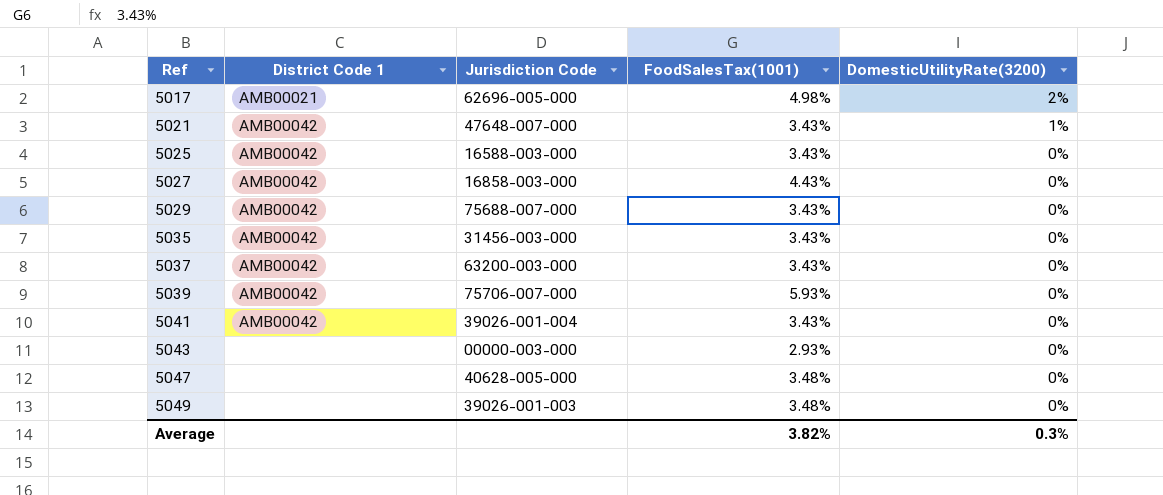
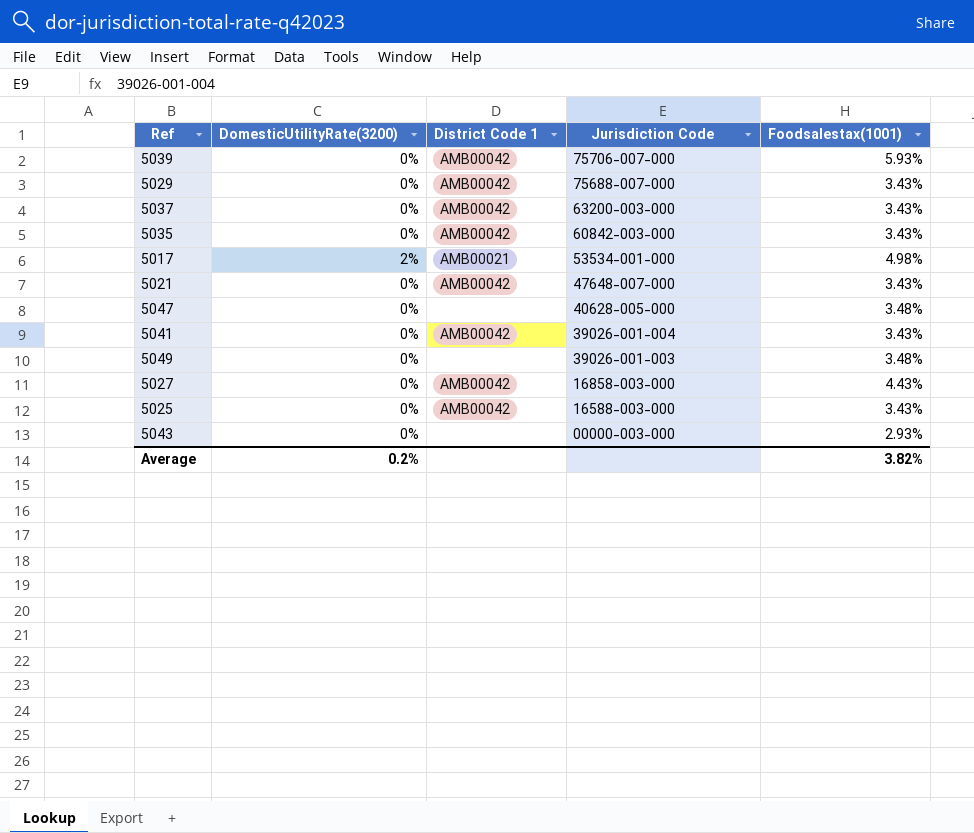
row order: Ref ascending -> Jurisdiction Code descending
column DomesticUtilityRate(3200) | position: 5 -> 2
column name: FoodSalesTax(1001) -> Foodsalestax(1001)
5035 | Jurisdiction Code: 31456-003-000 -> 60842-003-000
5017 | Jurisdiction Code: 62696-005-000 -> 53534-001-000
5021 | DomesticUtilityRate(3200): 1% -> 0%
Average | DomesticUtilityRate(3200): 0.3% -> 0.2%

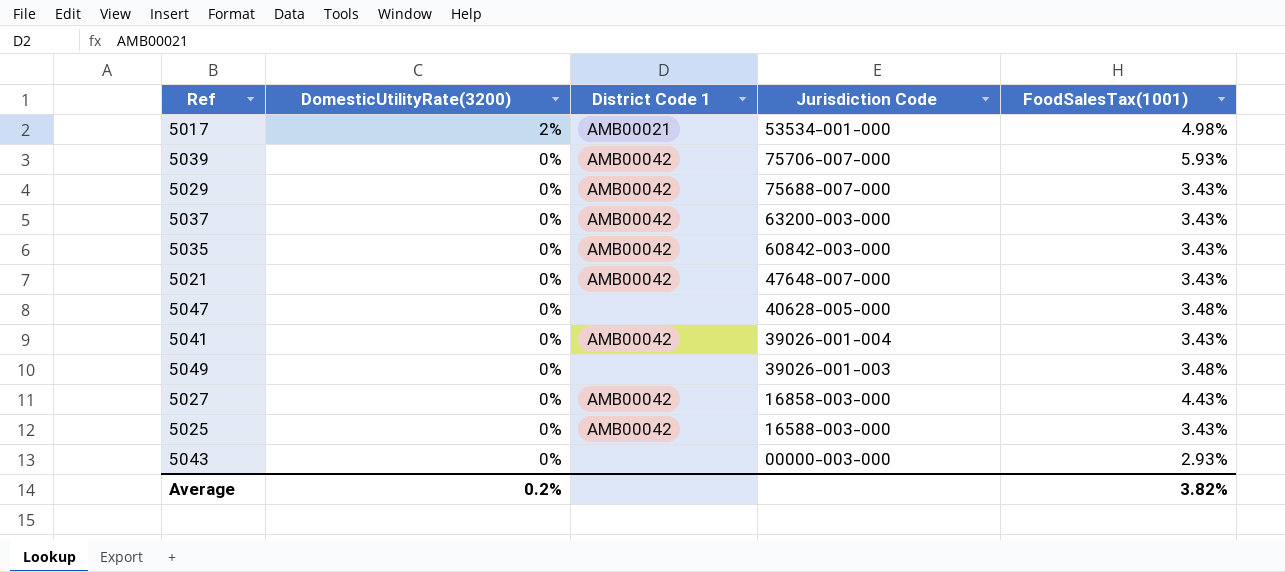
row order: Jurisdiction Code descending -> DomesticUtilityRate(3200) descending
column name: Foodsalestax(1001) -> FoodSalesTax(1001)

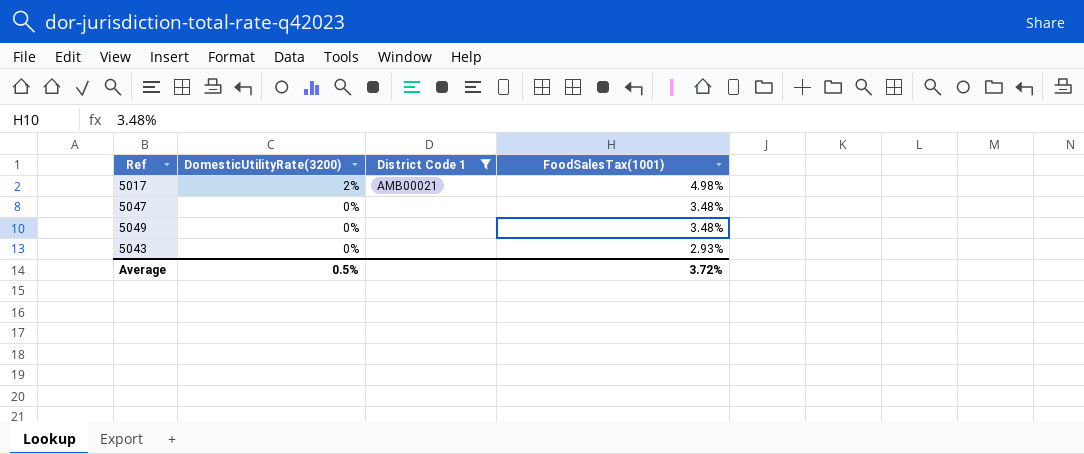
filter: none -> District Code 1 != AMB00042
column Jurisdiction Code | position: 4 -> none
Average | DomesticUtilityRate(3200): 0.2% -> 0.5%
Average | FoodSalesTax(1001): 3.82% -> 3.72%

